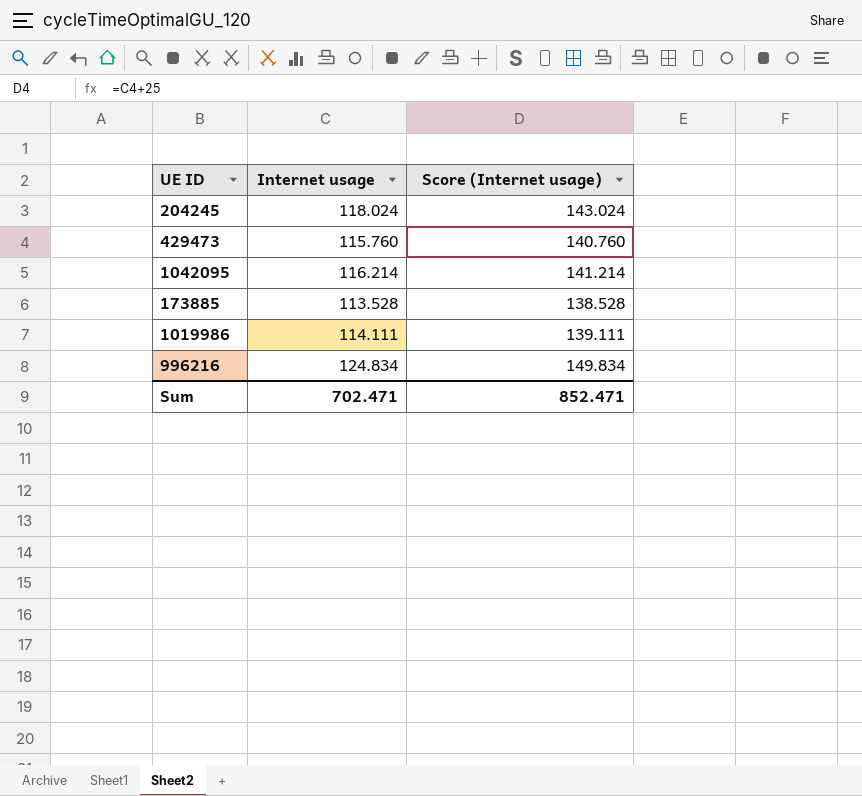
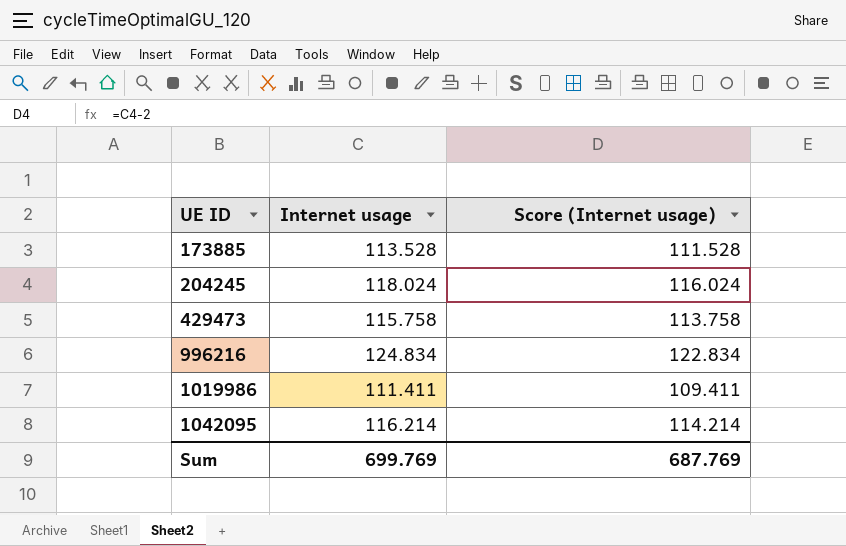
row order: none -> UE ID ascending
column Score (Internet usage) | formula: [Internet usage] + 25 -> [Internet usage] - 2
429473 | Internet usage: 115.760 -> 115.758
1019986 | Internet usage: 114.111 -> 111.411
Sum | Internet usage: 702.471 -> 699.769
Sum | Score (Internet usage): 852.471 -> 687.769

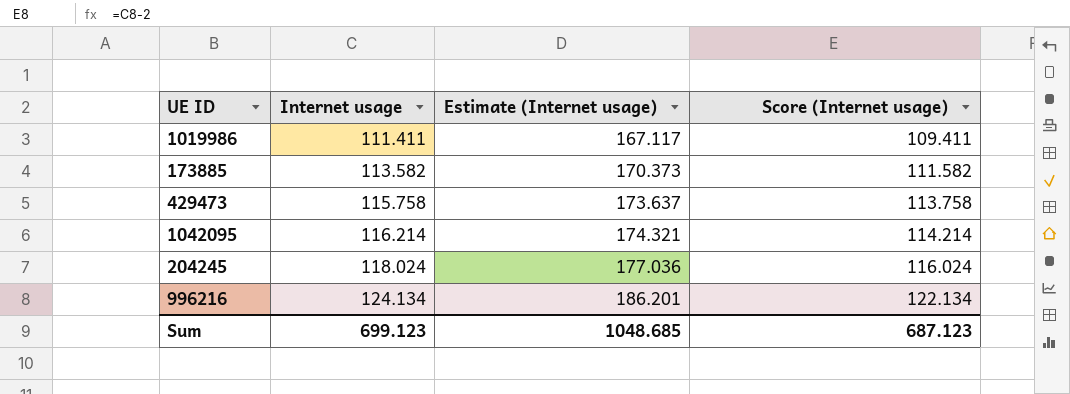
row order: UE ID ascending -> Internet usage ascending
column Estimate (Internet usage) | formula: none -> [Internet usage] * 1.5
173885 | Internet usage: 113.528 -> 113.582
173885 | Score (Internet usage): 111.528 -> 111.582
996216 | Internet usage: 124.834 -> 124.134
996216 | Score (Internet usage): 122.834 -> 122.134
Sum | Internet usage: 699.769 -> 699.123
Sum | Score (Internet usage): 687.769 -> 687.123

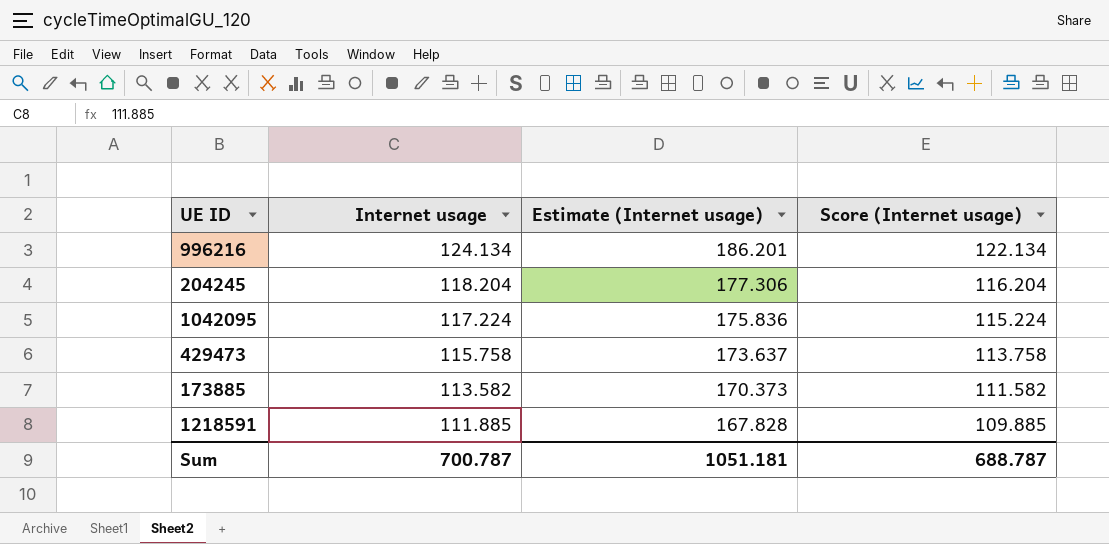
row order: Internet usage ascending -> Internet usage descending
row 1019986: 111.411 | 167.117 | 109.411 -> none
204245 | Internet usage: 118.024 -> 118.204
204245 | Estimate (Internet usage): 177.036 -> 177.306
204245 | Score (Internet usage): 116.024 -> 116.204
1042095 | Internet usage: 116.214 -> 117.224
1042095 | Estimate (Internet usage): 174.321 -> 175.836
1042095 | Score (Internet usage): 114.214 -> 115.224
row 1218591: none -> 111.885 | 167.828 | 109.885
Sum | Internet usage: 699.123 -> 700.787
Sum | Estimate (Internet usage): 1048.685 -> 1051.181
Sum | Score (Internet usage): 687.123 -> 688.787

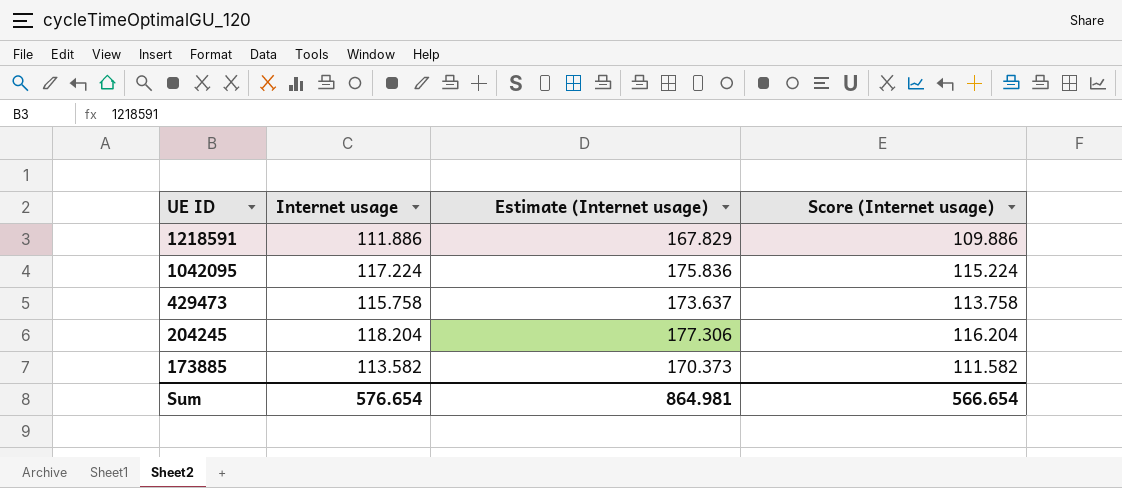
row order: Internet usage descending -> UE ID descending
row 996216: 124.134 | 186.201 | 122.134 -> none
1218591 | Internet usage: 111.885 -> 111.886
1218591 | Estimate (Internet usage): 167.828 -> 167.829
1218591 | Score (Internet usage): 109.885 -> 109.886
Sum | Internet usage: 700.787 -> 576.654
Sum | Estimate (Internet usage): 1051.181 -> 864.981
Sum | Score (Internet usage): 688.787 -> 566.654

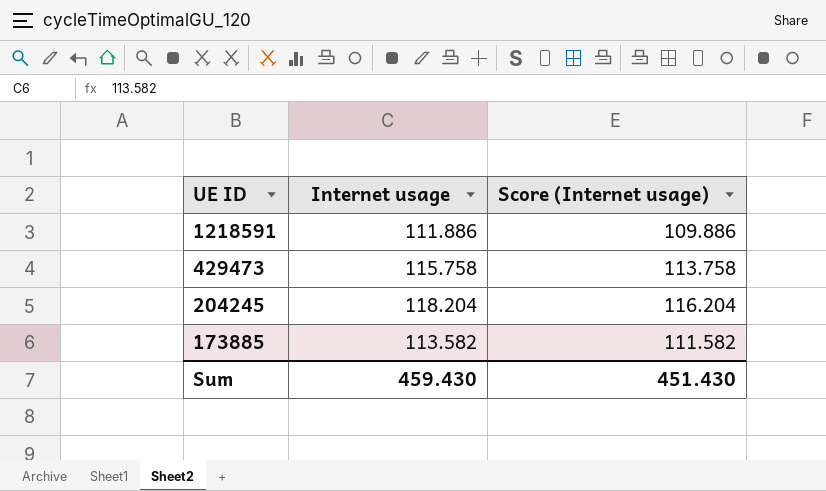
column Estimate (Internet usage) | formula: [Internet usage] * 1.5 -> none
row 1042095: 117.224 | 175.836 | 115.224 -> none
Sum | Internet usage: 576.654 -> 459.430
Sum | Score (Internet usage): 566.654 -> 451.430

